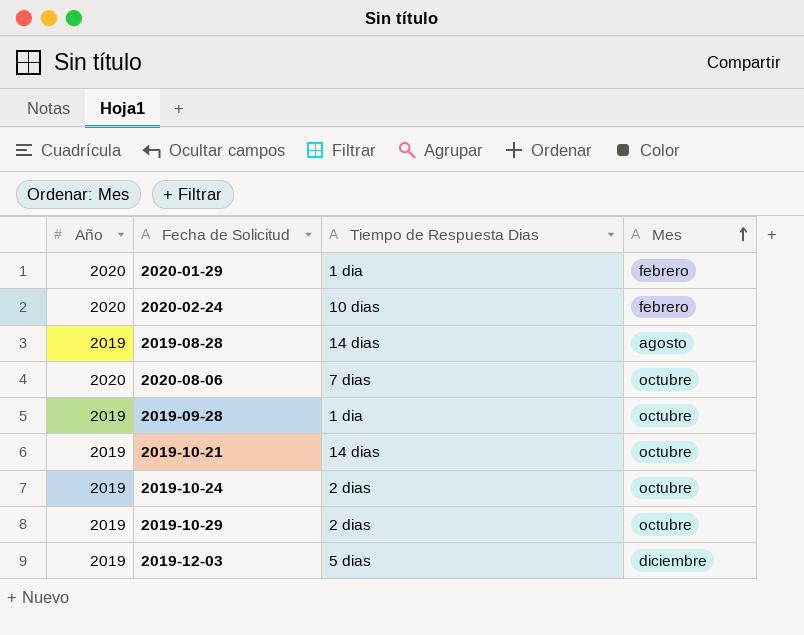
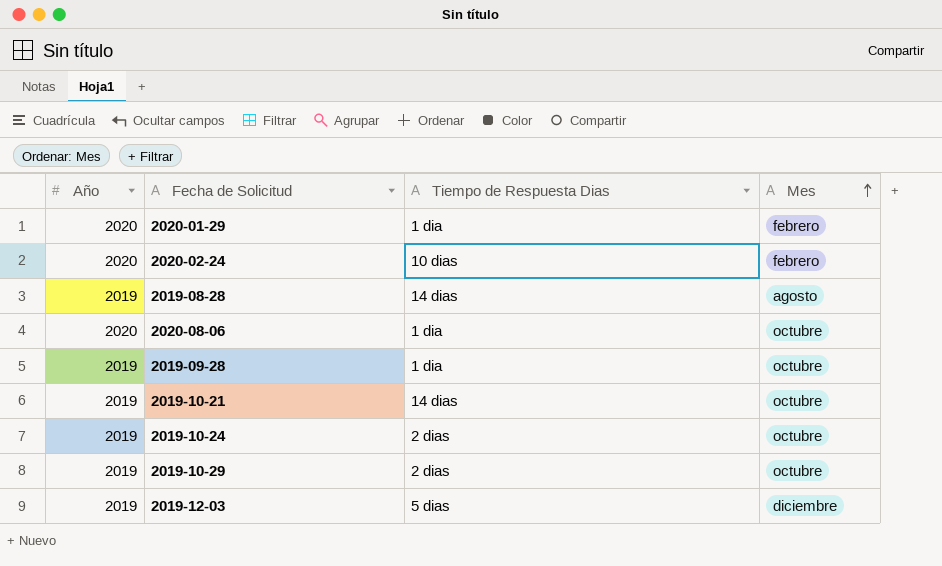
2020-08-06 | Tiempo de Respuesta Dias: 7 dias -> 1 dia

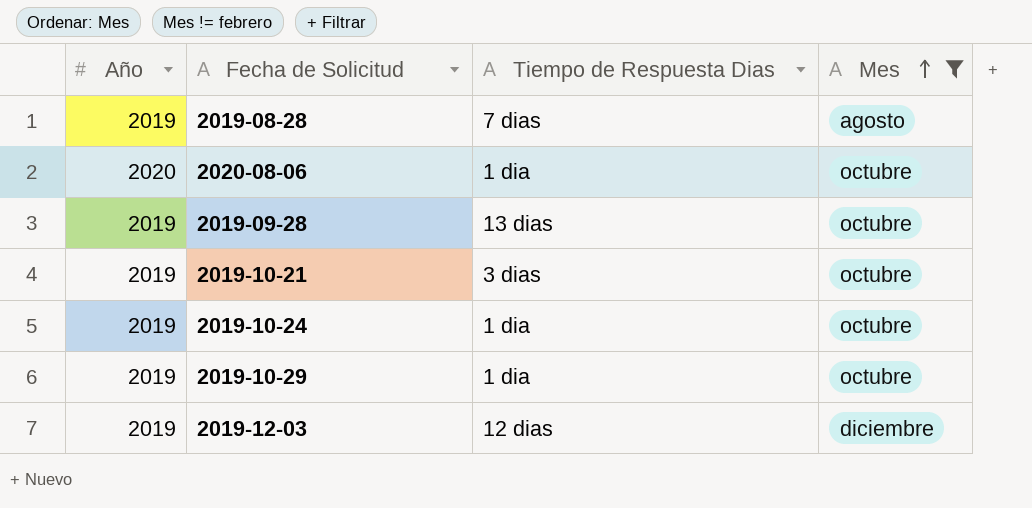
filter: none -> Mes != febrero
2019-08-28 | Tiempo de Respuesta Dias: 14 dias -> 7 dias
2019-09-28 | Tiempo de Respuesta Dias: 1 dia -> 13 dias
2019-10-21 | Tiempo de Respuesta Dias: 14 dias -> 3 dias
2019-10-24 | Tiempo de Respuesta Dias: 2 dias -> 1 dia
2019-10-29 | Tiempo de Respuesta Dias: 2 dias -> 1 dia
2019-12-03 | Tiempo de Respuesta Dias: 5 dias -> 12 dias

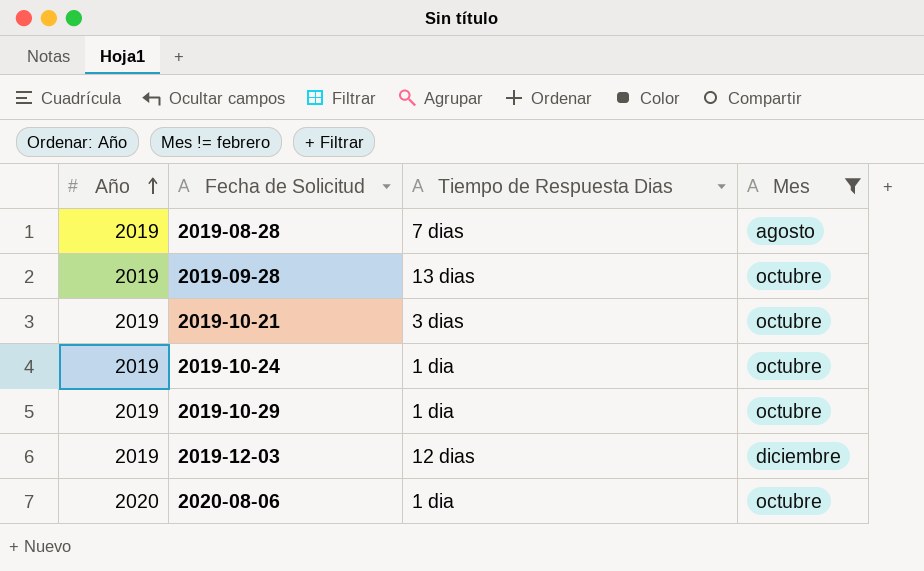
row order: Mes ascending -> Año ascending

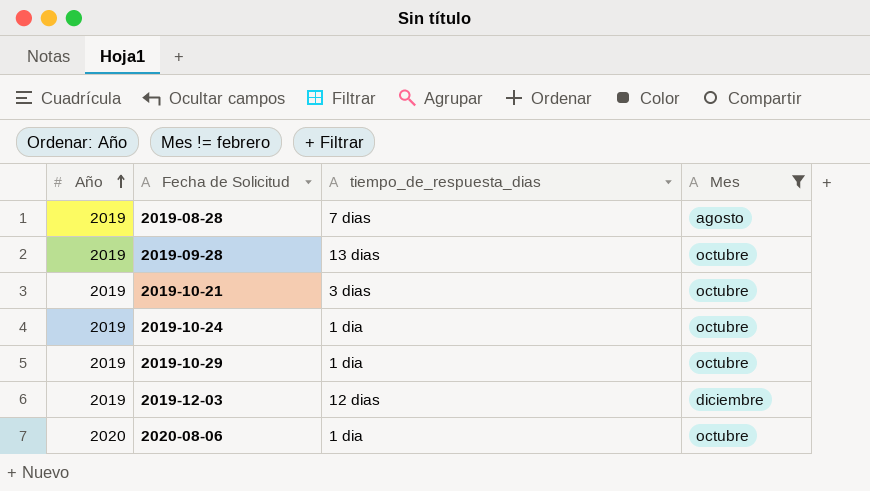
column name: Tiempo de Respuesta Dias -> tiempo_de_respuesta_dias

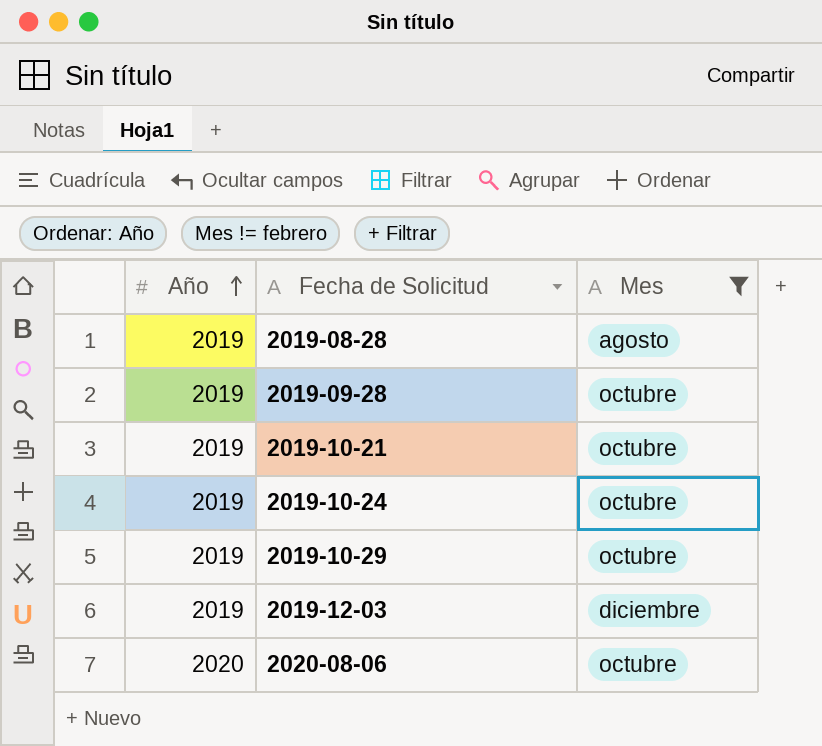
column tiempo_de_respuesta_dias | position: 3 -> none

